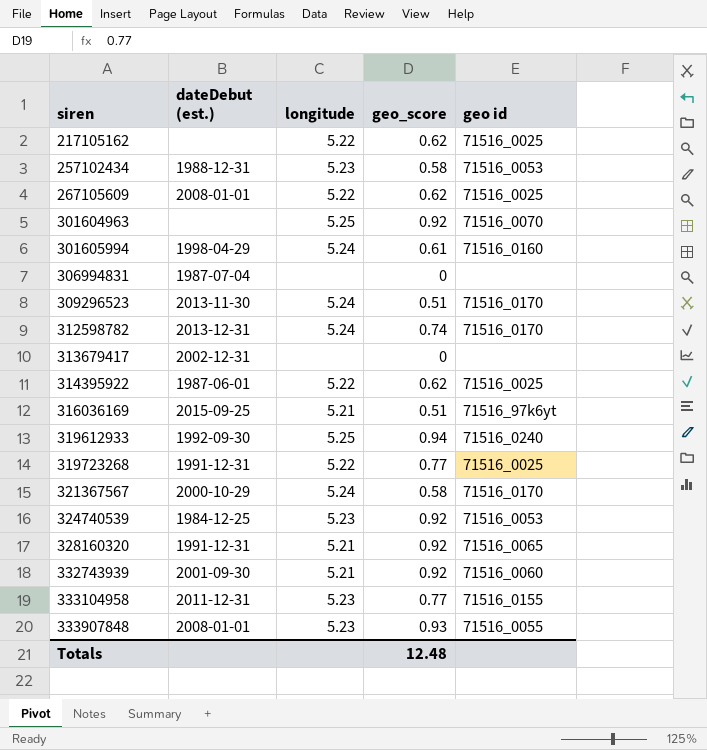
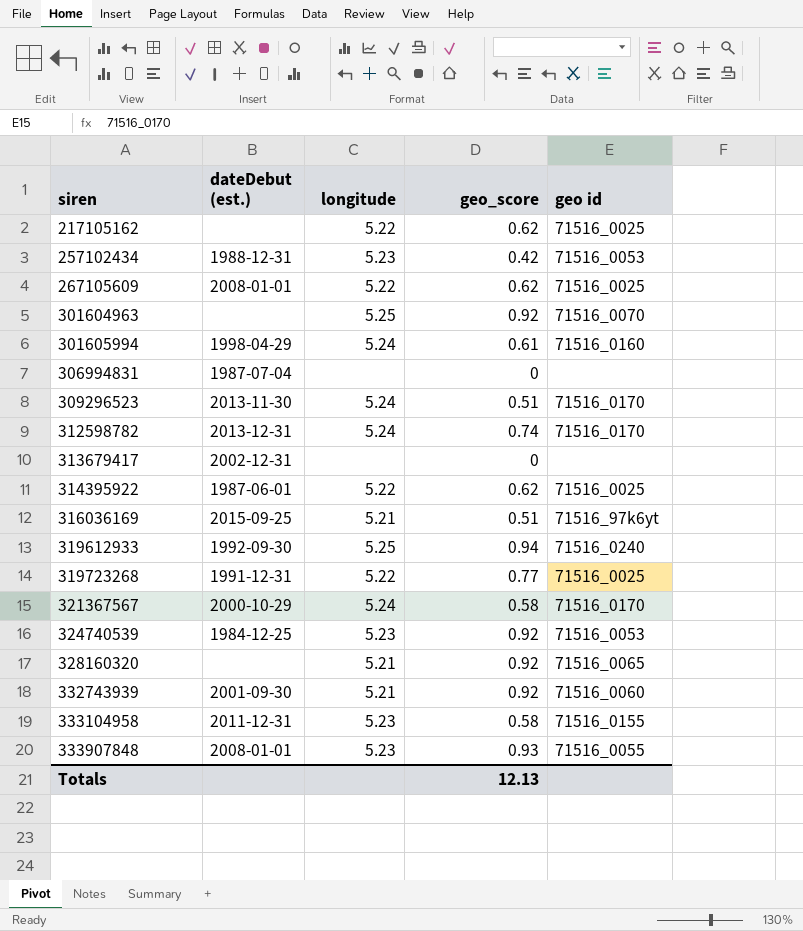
257102434 | geo_score: 0.58 -> 0.42
328160320 | dateDebut (est.): 1991-12-31 -> none
333104958 | geo_score: 0.77 -> 0.58
Totals | geo_score: 12.48 -> 12.13

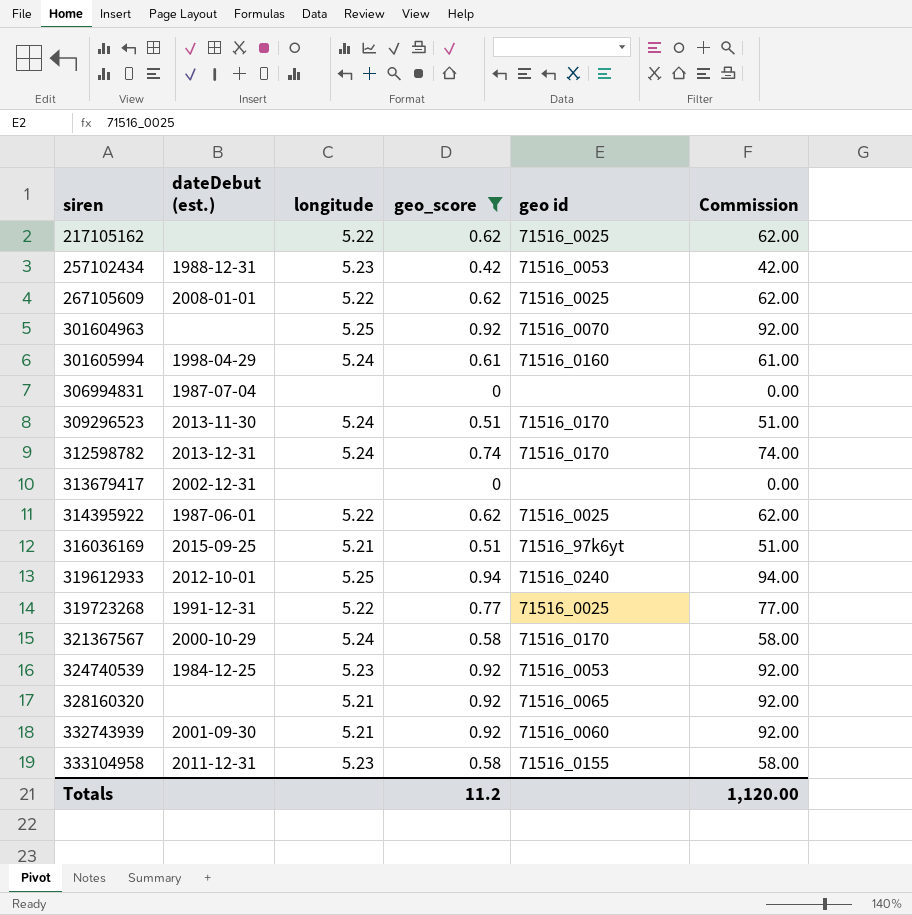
filter: none -> geo_score != 0.93
column Commission | formula: none -> [geo_score] * 100
319612933 | dateDebut (est.): 1992-09-30 -> 2012-10-01
Totals | geo_score: 12.13 -> 11.2

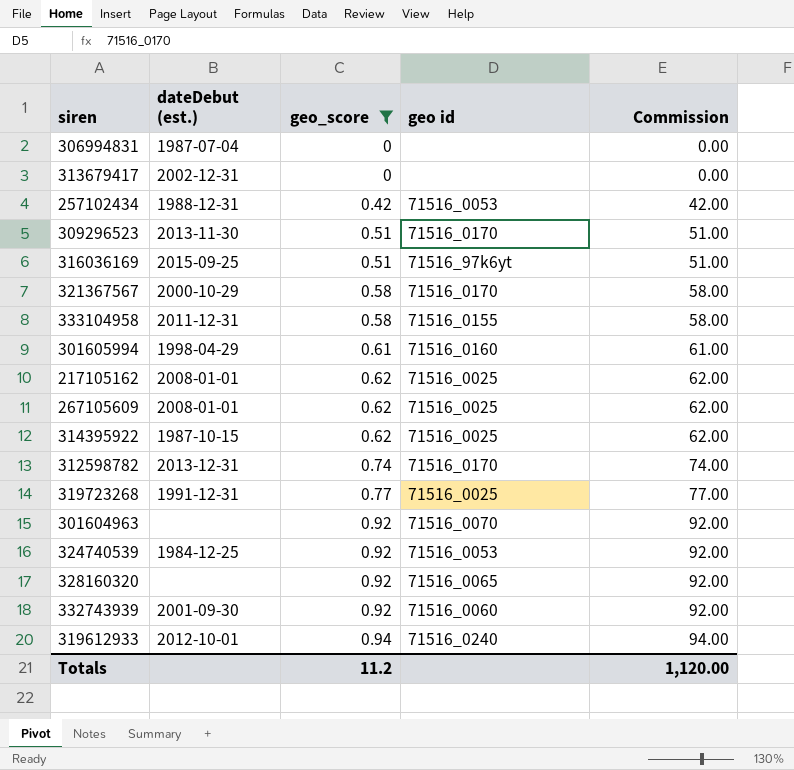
row order: siren ascending -> geo_score ascending
column longitude | position: 3 -> none
217105162 | dateDebut (est.): none -> 2008-01-01
314395922 | dateDebut (est.): 1987-06-01 -> 1987-10-15

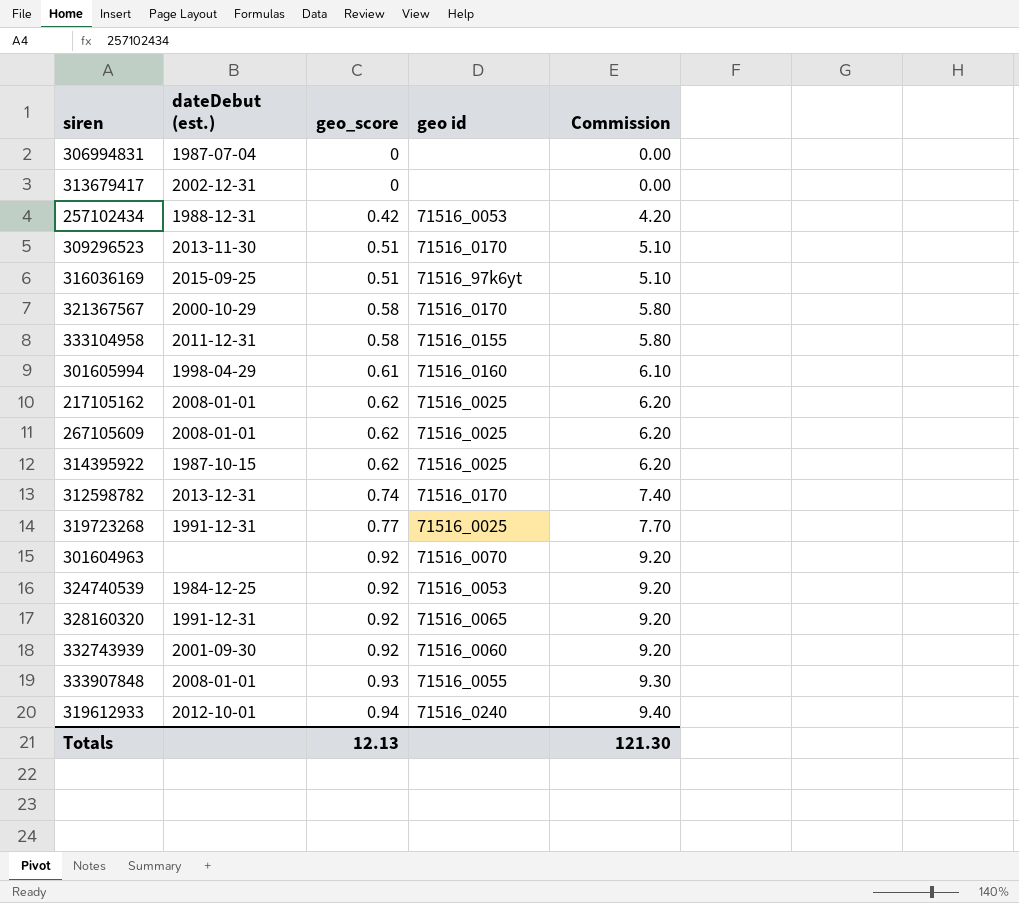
filter: geo_score != 0.93 -> none
column Commission | formula: [geo_score] * 100 -> [geo_score] * 10
328160320 | dateDebut (est.): none -> 1991-12-31
Totals | geo_score: 11.2 -> 12.13
Totals | Commission: 1,120.00 -> 121.30

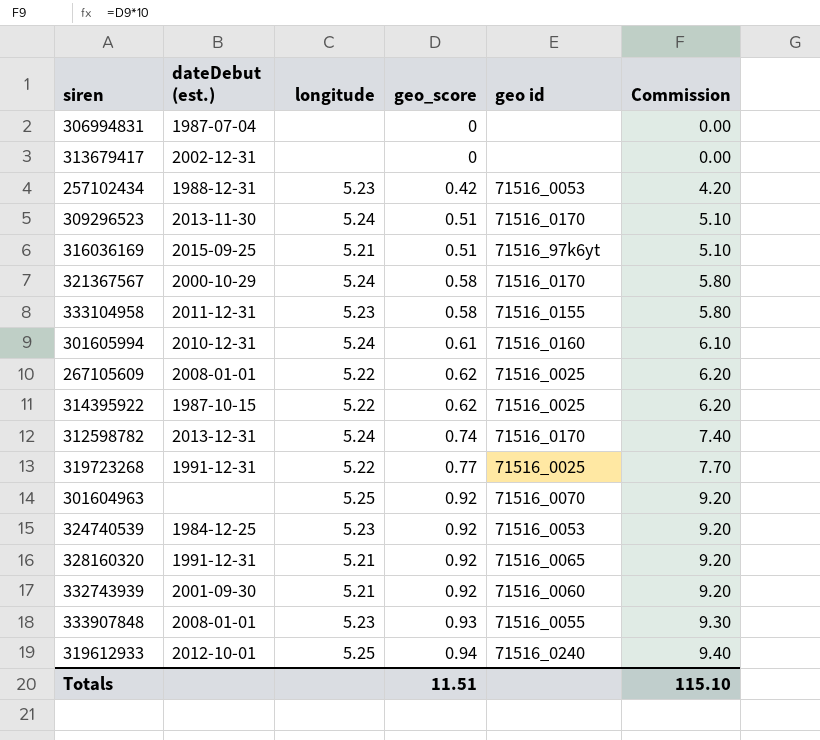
column longitude | position: none -> 3
row 217105162: 2008-01-01 | 0.62 | 71516_0025 | 6.20 -> none
301605994 | dateDebut (est.): 1998-04-29 -> 2010-12-31
Totals | geo_score: 12.13 -> 11.51
Totals | Commission: 121.30 -> 115.10

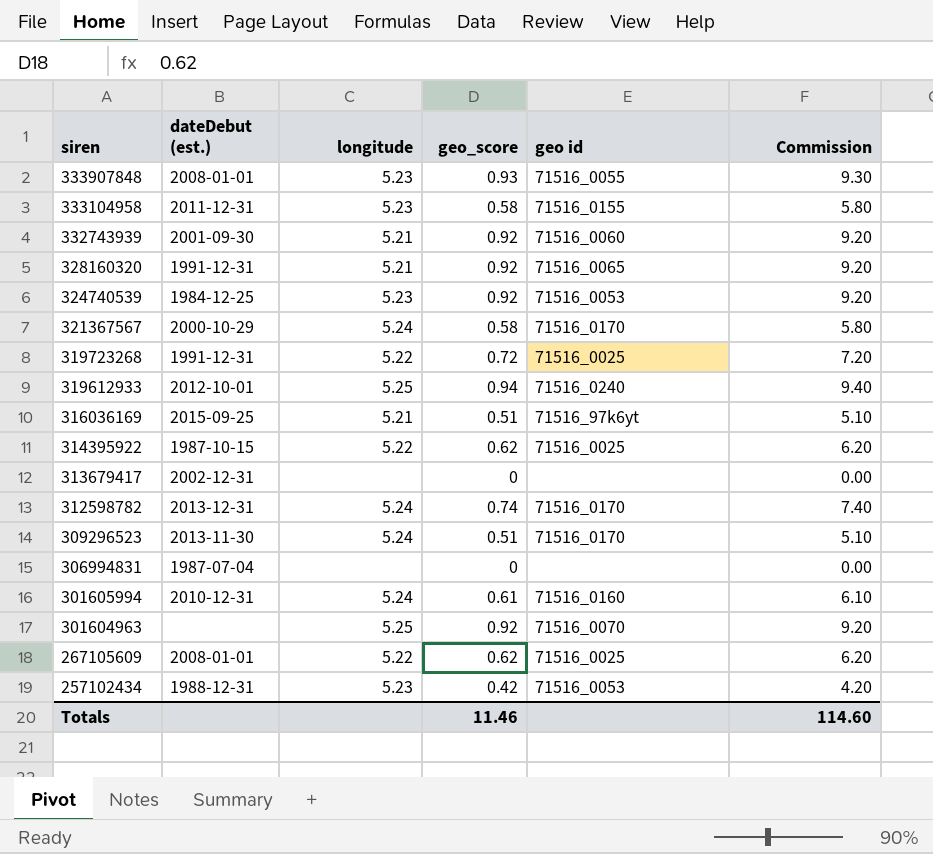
row order: geo_score ascending -> siren descending
319723268 | geo_score: 0.77 -> 0.72
319723268 | Commission: 7.70 -> 7.20
Totals | geo_score: 11.51 -> 11.46
Totals | Commission: 115.10 -> 114.60

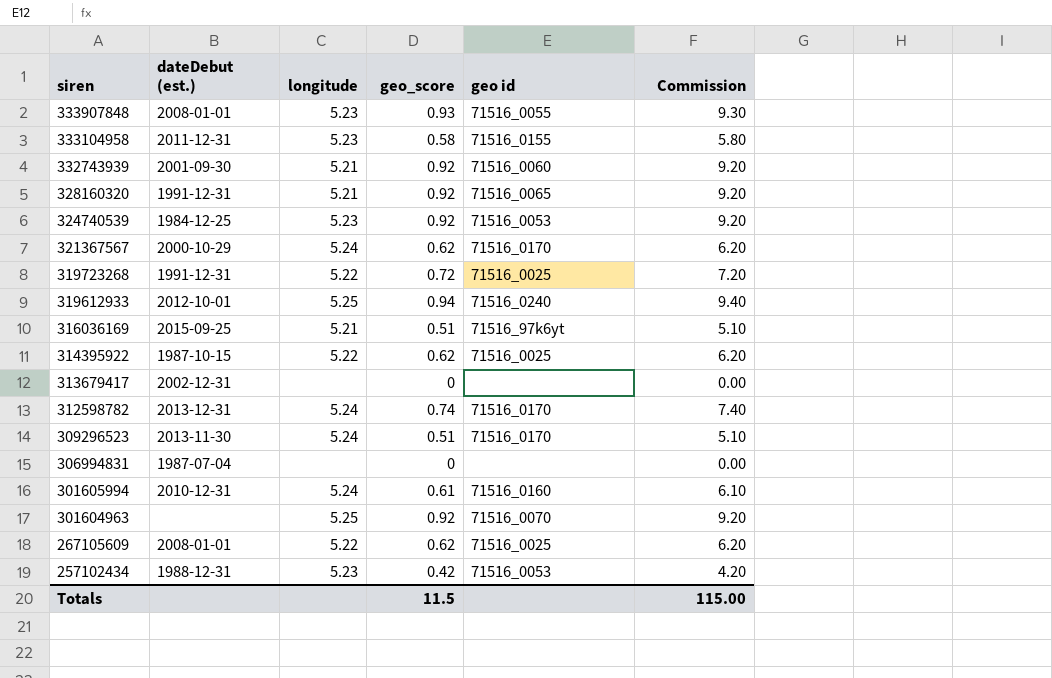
321367567 | geo_score: 0.58 -> 0.62
321367567 | Commission: 5.80 -> 6.20
Totals | geo_score: 11.46 -> 11.5
Totals | Commission: 114.60 -> 115.00

